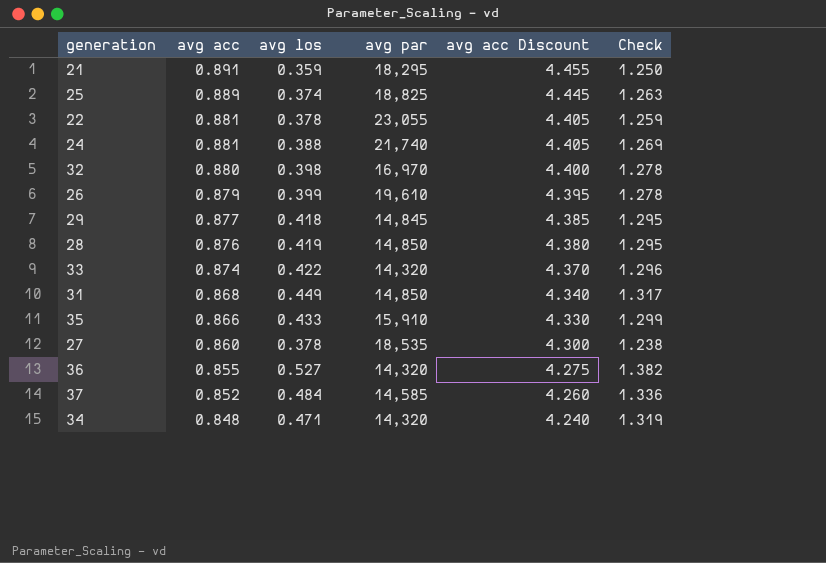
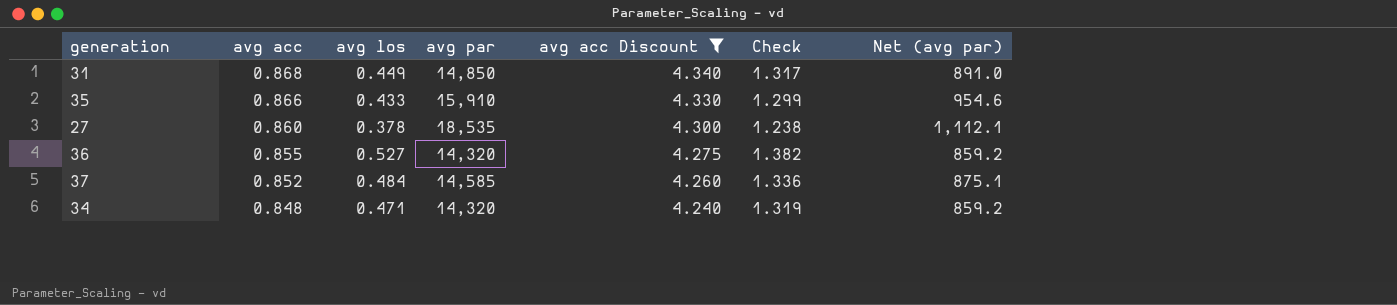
filter: none -> avg acc Discount <= 4.340
column Net (avg par) | formula: none -> [avg par] * 0.06

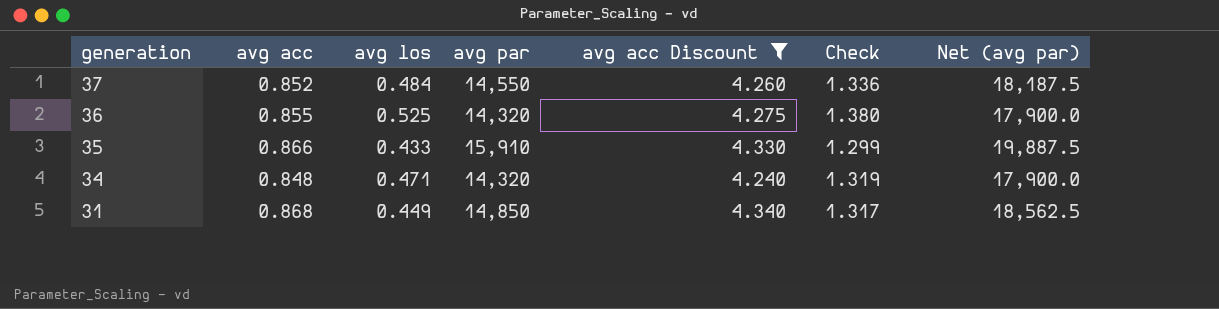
row order: avg acc descending -> generation descending
column Net (avg par) | formula: [avg par] * 0.06 -> [avg par] * 1.25
row 27: 0.860 | 0.378 | 18,535 | 4.300 | 1.238 | 1,112.1 -> none
37 | avg par: 14,585 -> 14,550
36 | avg los: 0.527 -> 0.525
36 | Check: 1.382 -> 1.380

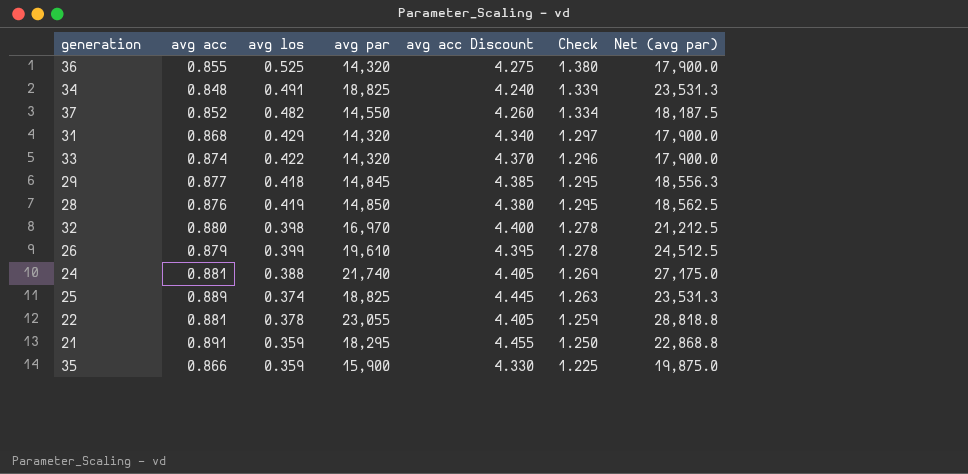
filter: avg acc Discount <= 4.340 -> none
row order: generation descending -> Check descending
34 | avg los: 0.471 -> 0.491
34 | avg par: 14,320 -> 18,825
34 | Check: 1.319 -> 1.339
34 | Net (avg par): 17,900.0 -> 23,531.3
37 | avg los: 0.484 -> 0.482
37 | Check: 1.336 -> 1.334
31 | avg los: 0.449 -> 0.429
31 | avg par: 14,850 -> 14,320
31 | Check: 1.317 -> 1.297
31 | Net (avg par): 18,562.5 -> 17,900.0
35 | avg los: 0.433 -> 0.359
35 | avg par: 15,910 -> 15,900
35 | Check: 1.299 -> 1.225
35 | Net (avg par): 19,887.5 -> 19,875.0

